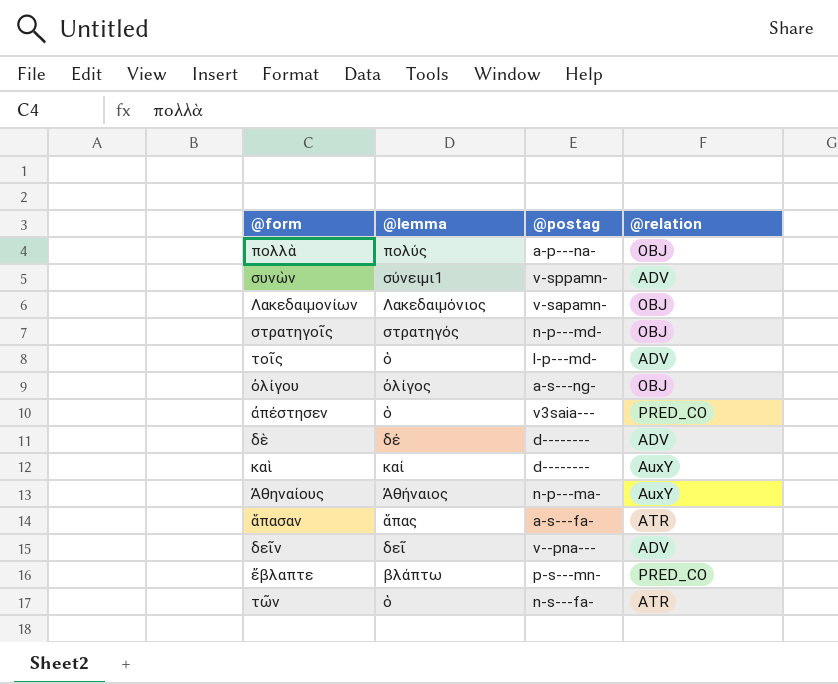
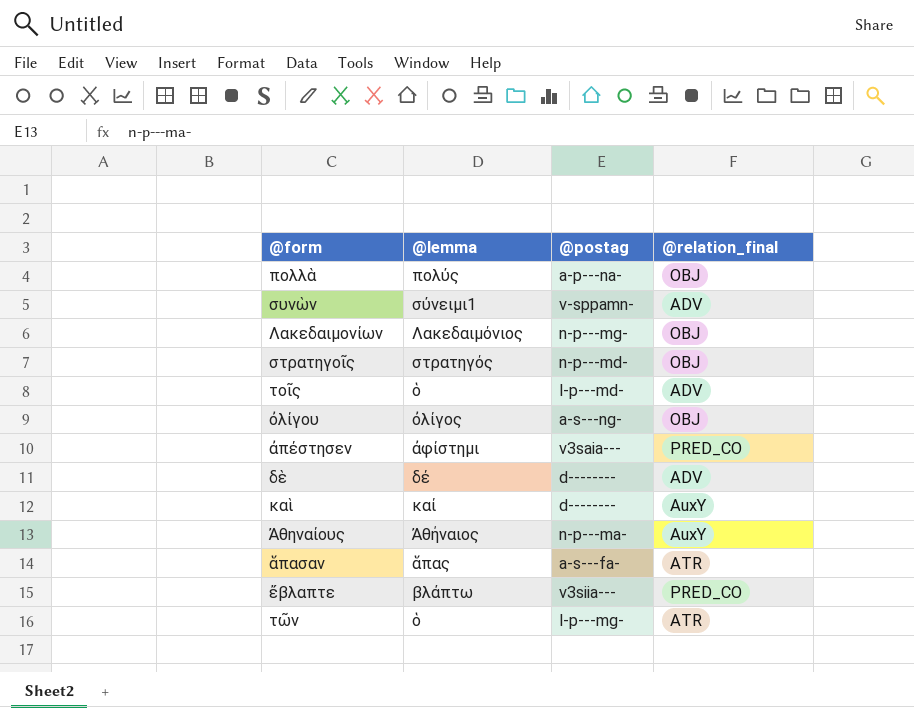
column name: @relation -> @relation_final
row δεῖν: δεῖ | v--pna--- | ADV -> none
Λακεδαιμονίων | @postag: v-sapamn- -> n-p---mg-
ἀπέστησεν | @lemma: ὁ -> ἀφίστημι
ἔβλαπτε | @postag: p-s---mn- -> v3siia---
τῶν | @postag: n-s---fa- -> l-p---mg-

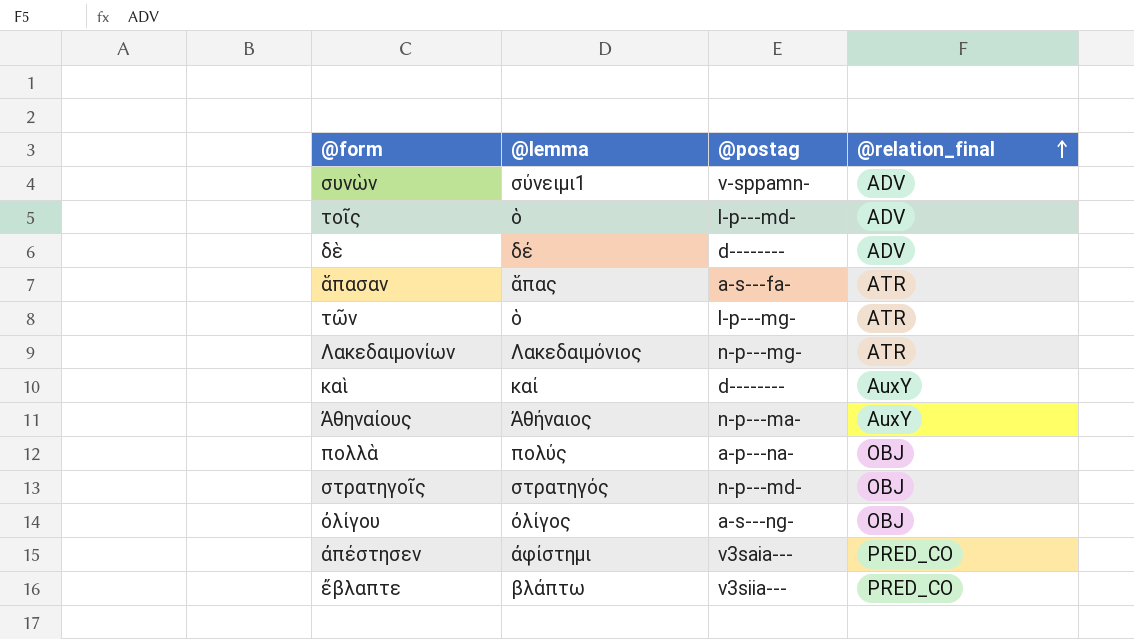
row order: none -> @relation_final ascending
Λακεδαιμονίων | @relation_final: OBJ -> ATR

